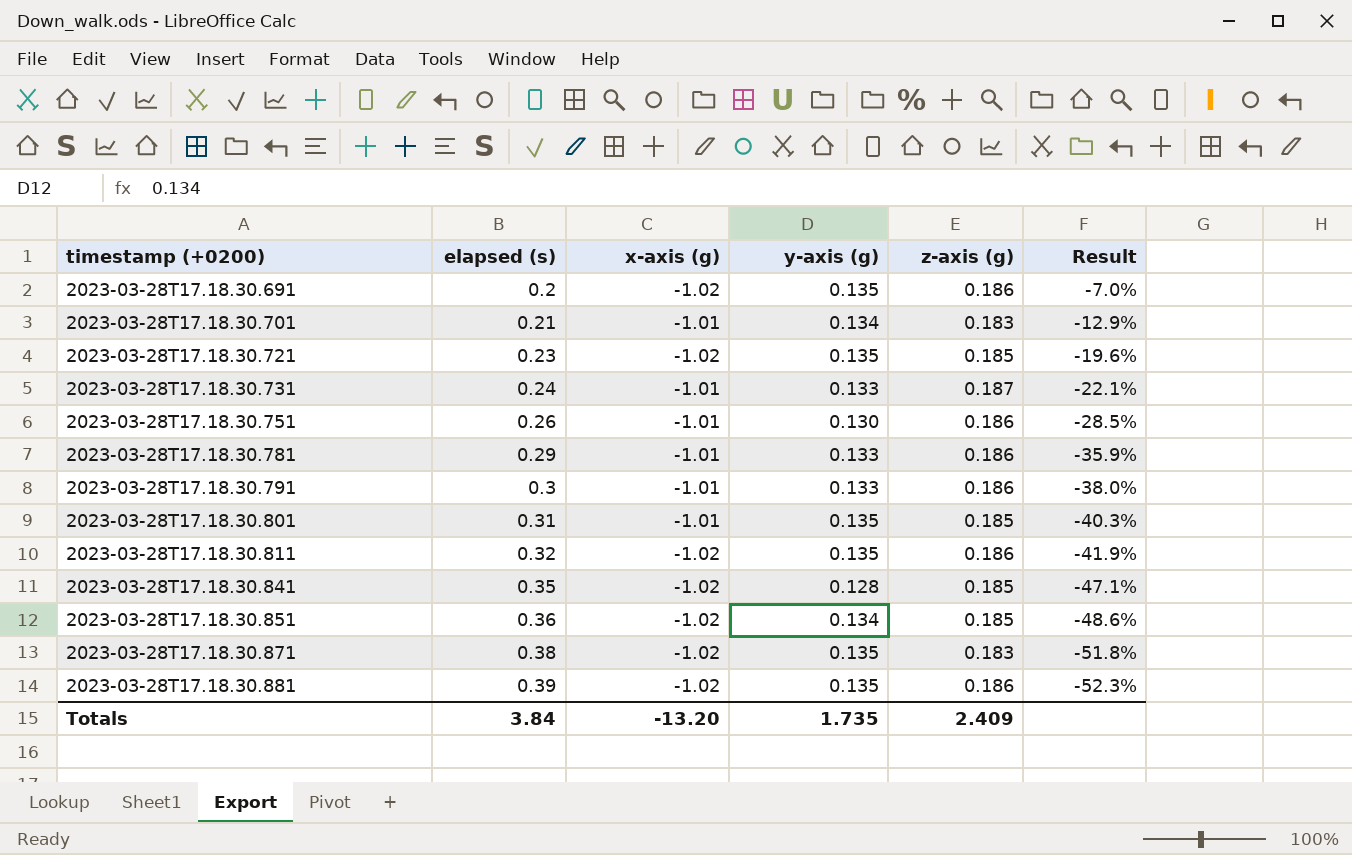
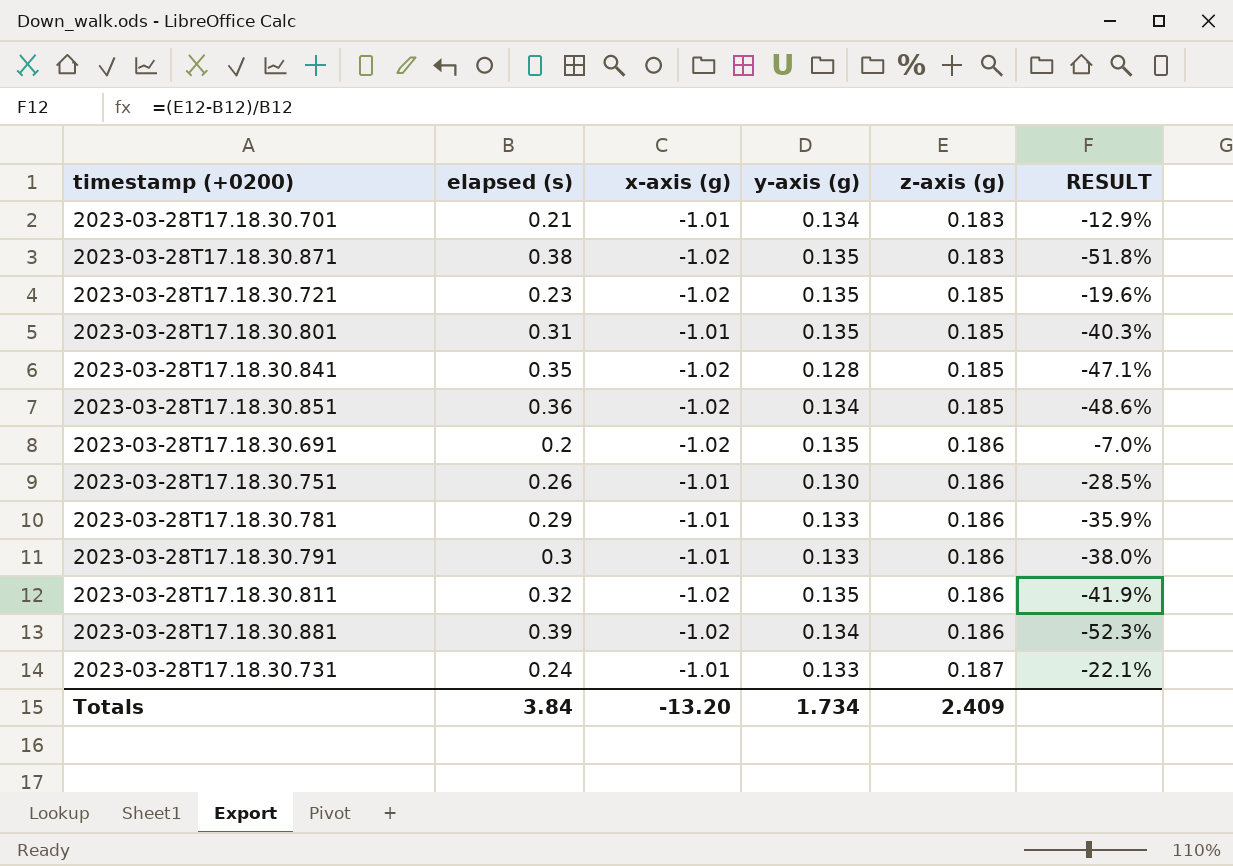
row order: timestamp (+0200) ascending -> z-axis (g) ascending
column name: Result -> RESULT
2023-03-28T17.18.30.881 | y-axis (g): 0.135 -> 0.134
Totals | y-axis (g): 1.735 -> 1.734

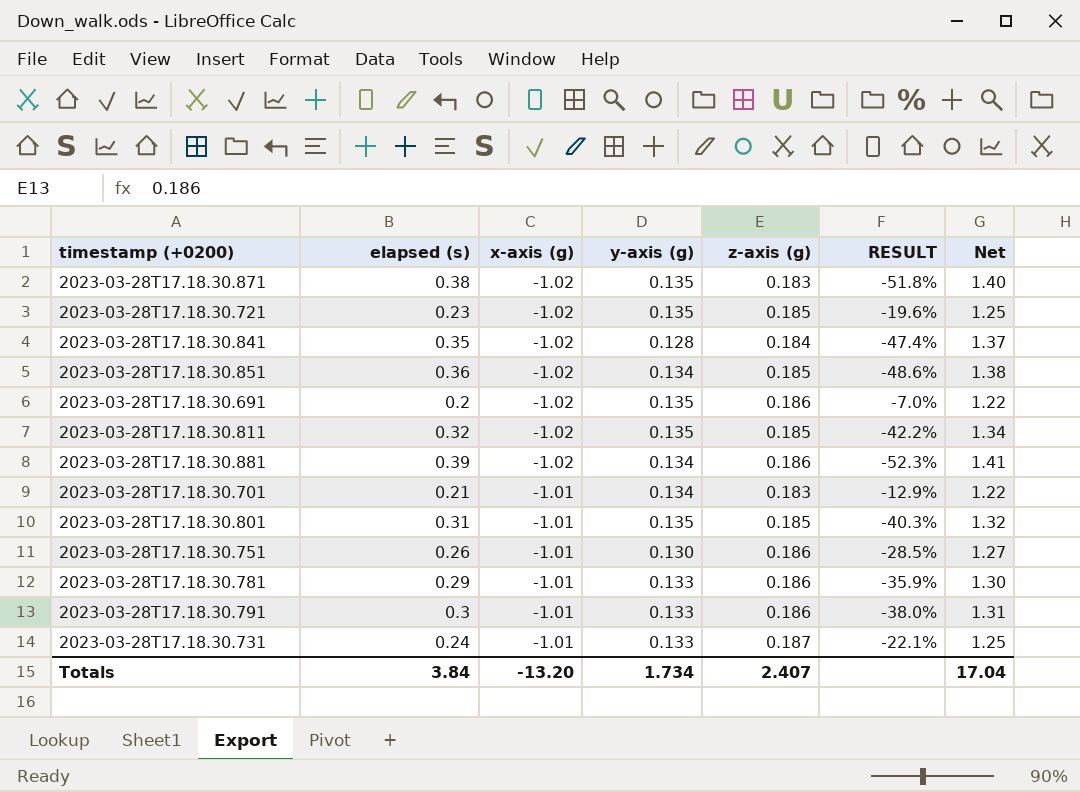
row order: z-axis (g) ascending -> x-axis (g) ascending
column Net | formula: none -> [elapsed (s)] - [x-axis (g)]
2023-03-28T17.18.30.841 | z-axis (g): 0.185 -> 0.184
2023-03-28T17.18.30.841 | RESULT: -47.1% -> -47.4%
2023-03-28T17.18.30.811 | z-axis (g): 0.186 -> 0.185
2023-03-28T17.18.30.811 | RESULT: -41.9% -> -42.2%
Totals | z-axis (g): 2.409 -> 2.407

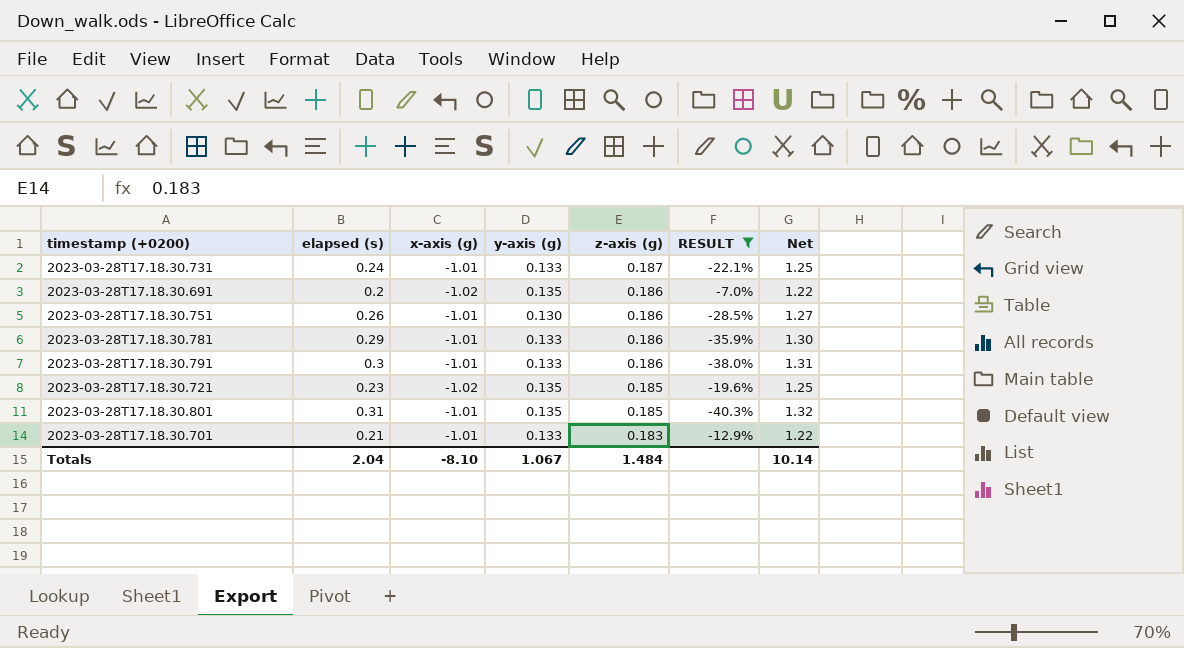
filter: none -> RESULT >= -40.3%
row order: x-axis (g) ascending -> z-axis (g) descending
2023-03-28T17.18.30.701 | y-axis (g): 0.134 -> 0.133
Totals | elapsed (s): 3.84 -> 2.04
Totals | x-axis (g): -13.20 -> -8.10
Totals | y-axis (g): 1.734 -> 1.067
Totals | z-axis (g): 2.407 -> 1.484
Totals | Net: 17.04 -> 10.14

